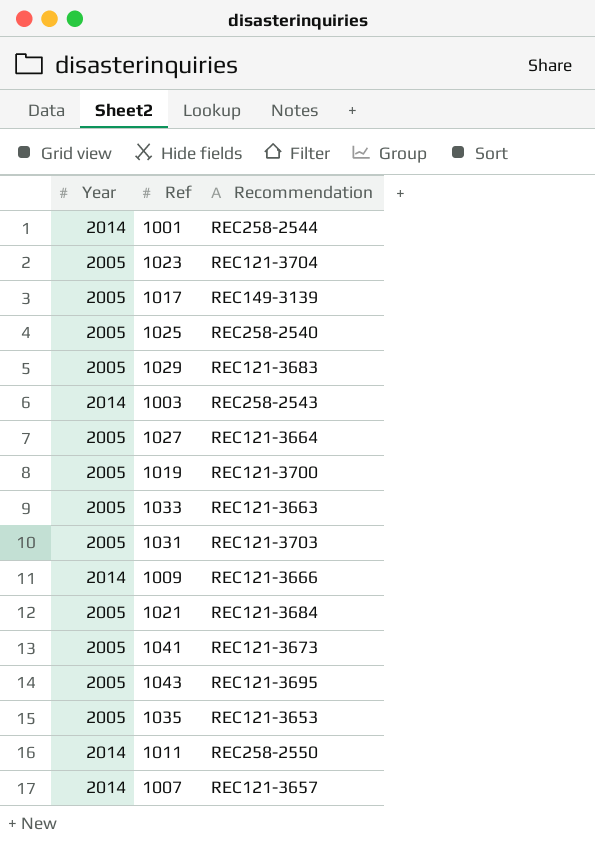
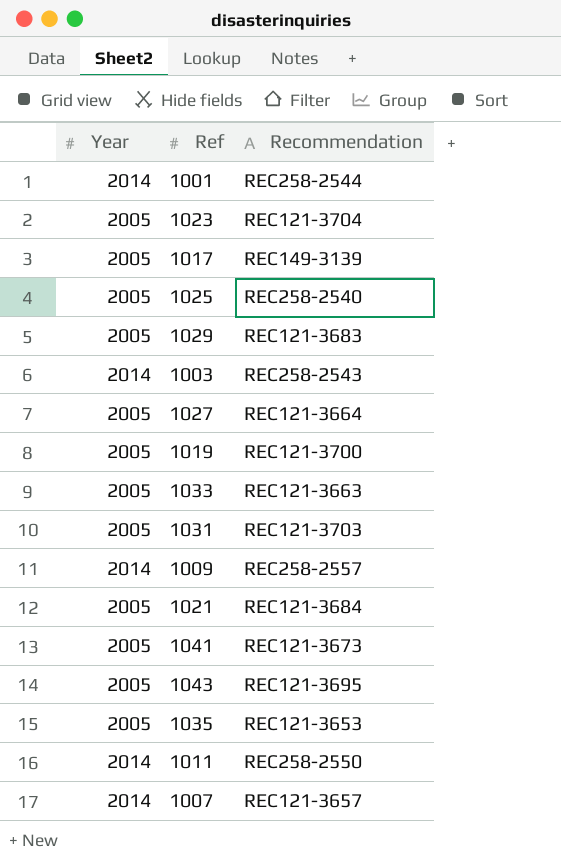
1009 | Recommendation: REC121-3666 -> REC258-2557

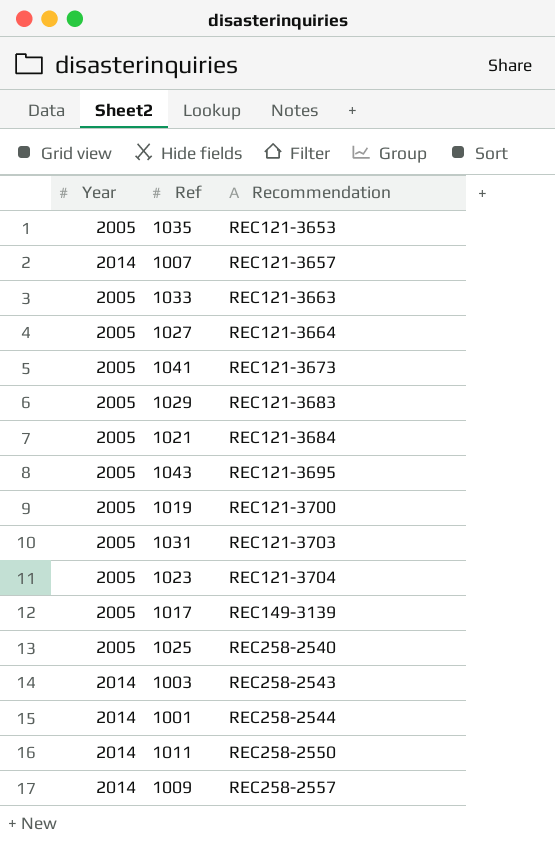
row order: none -> Recommendation ascending

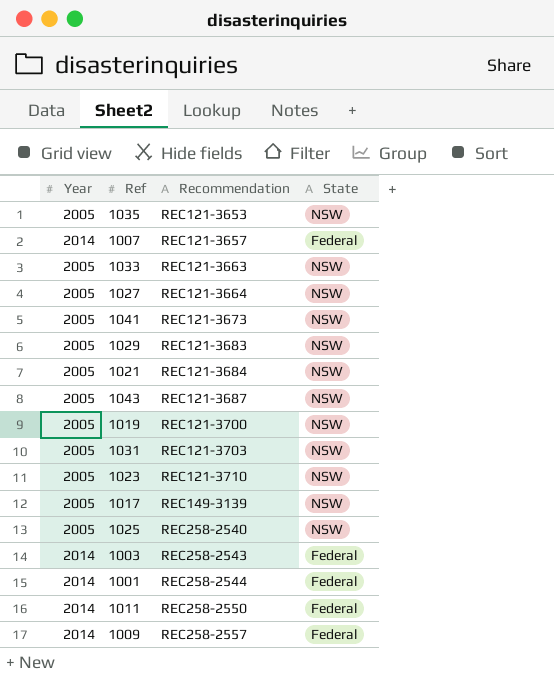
column State | position: none -> 4
1043 | Recommendation: REC121-3695 -> REC121-3687
1023 | Recommendation: REC121-3704 -> REC121-3710

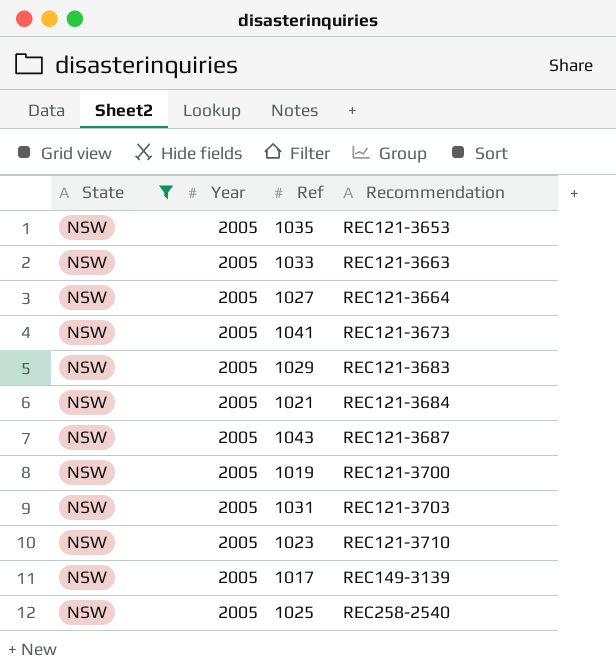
filter: none -> State = NSW
column State | position: 4 -> 1

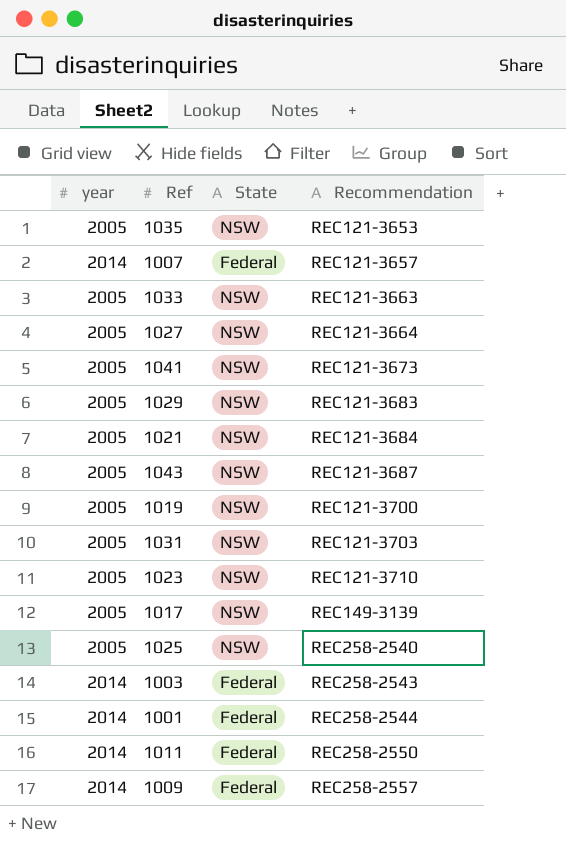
filter: State = NSW -> none
column name: Year -> year
column State | position: 1 -> 3

